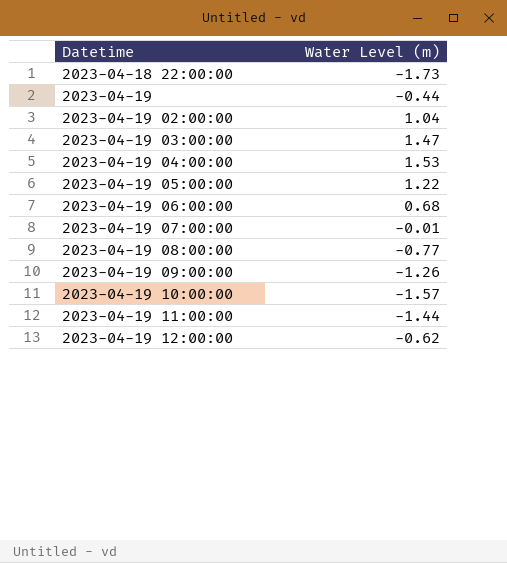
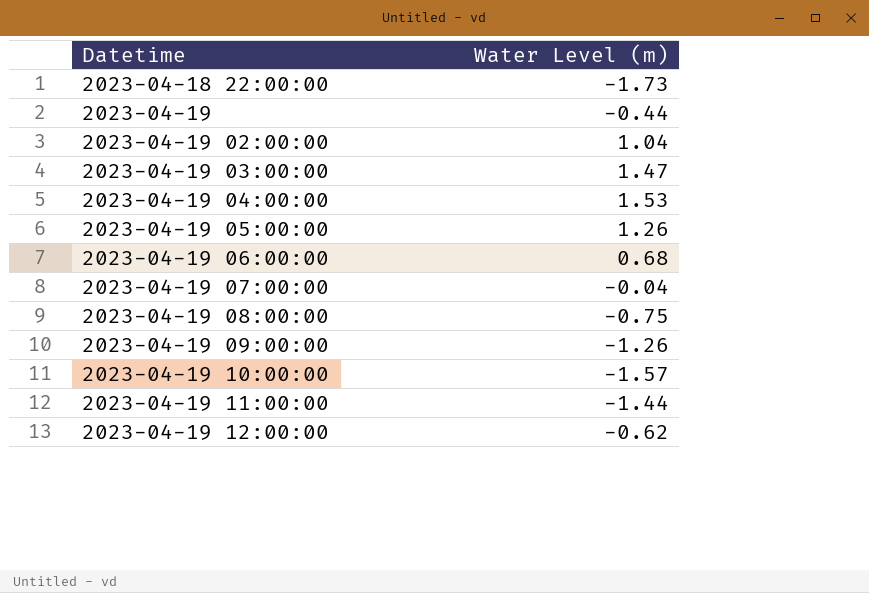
2023-04-19 05:00:00 | Water Level (m): 1.22 -> 1.26
2023-04-19 07:00:00 | Water Level (m): -0.01 -> -0.04
2023-04-19 08:00:00 | Water Level (m): -0.77 -> -0.75

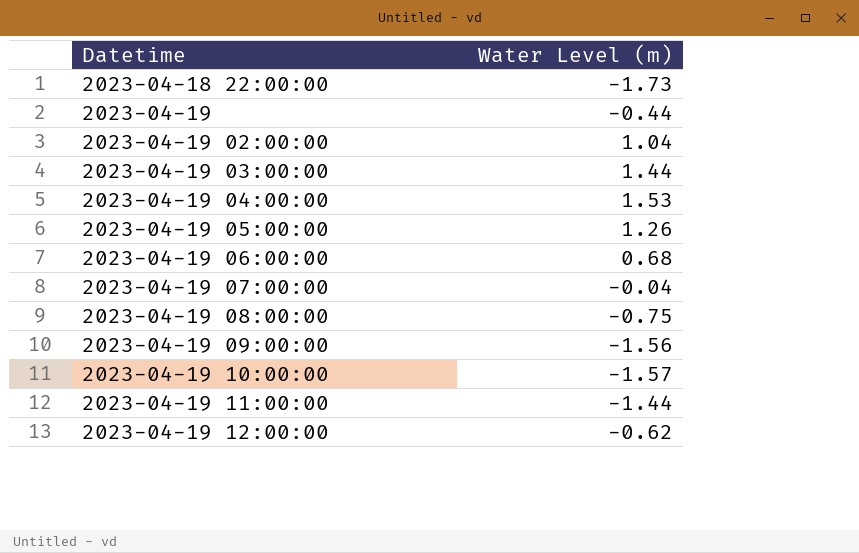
2023-04-19 03:00:00 | Water Level (m): 1.47 -> 1.44
2023-04-19 09:00:00 | Water Level (m): -1.26 -> -1.56

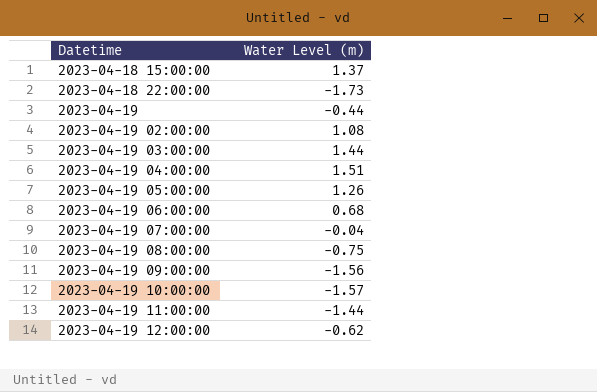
row 2023-04-18 15:00:00: none -> 1.37
2023-04-19 02:00:00 | Water Level (m): 1.04 -> 1.08
2023-04-19 04:00:00 | Water Level (m): 1.53 -> 1.51

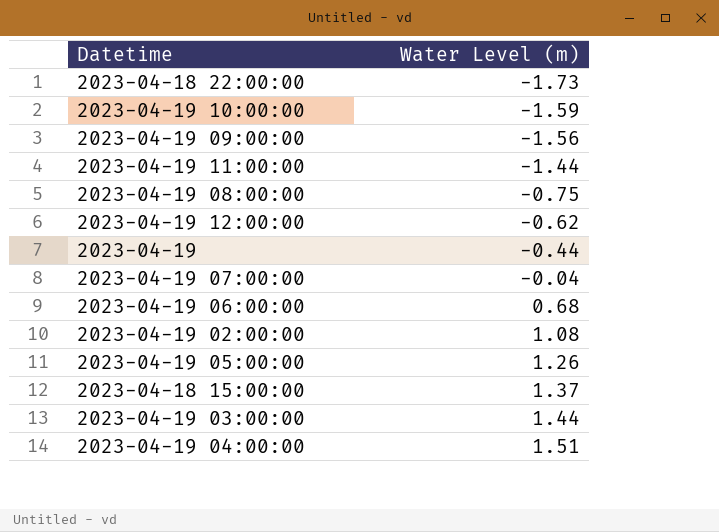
row order: Datetime ascending -> Water Level (m) ascending
2023-04-19 10:00:00 | Water Level (m): -1.57 -> -1.59

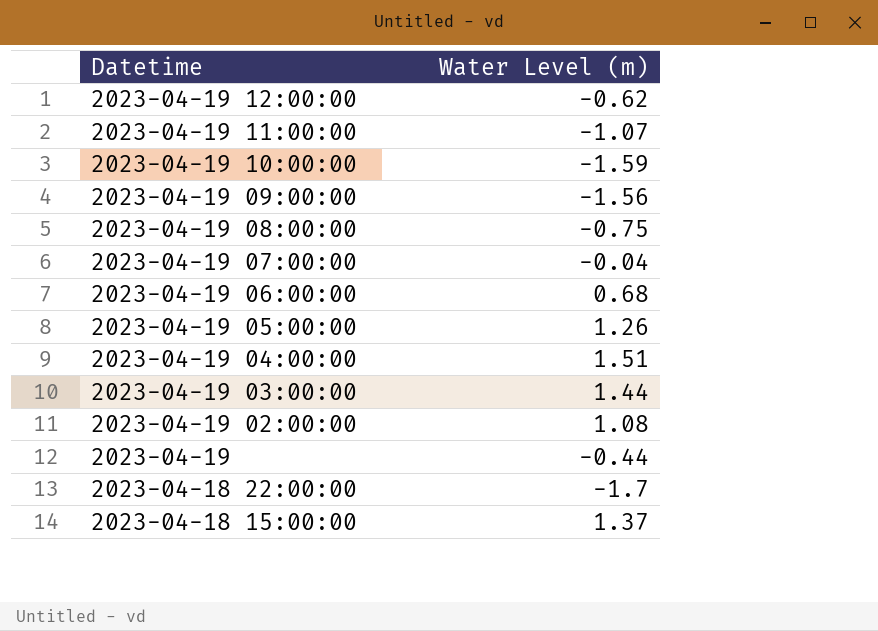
row order: Water Level (m) ascending -> Datetime descending
2023-04-19 11:00:00 | Water Level (m): -1.44 -> -1.07
2023-04-18 22:00:00 | Water Level (m): -1.73 -> -1.7

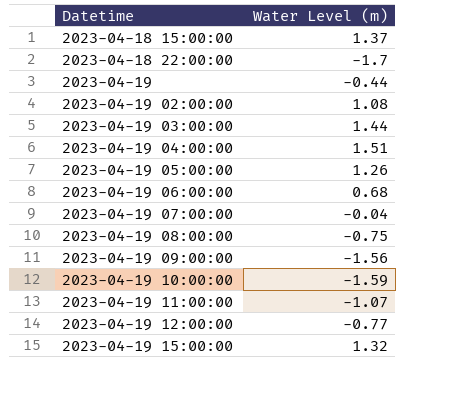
row order: Datetime descending -> Datetime ascending
2023-04-19 12:00:00 | Water Level (m): -0.62 -> -0.77
row 2023-04-19 15:00:00: none -> 1.32

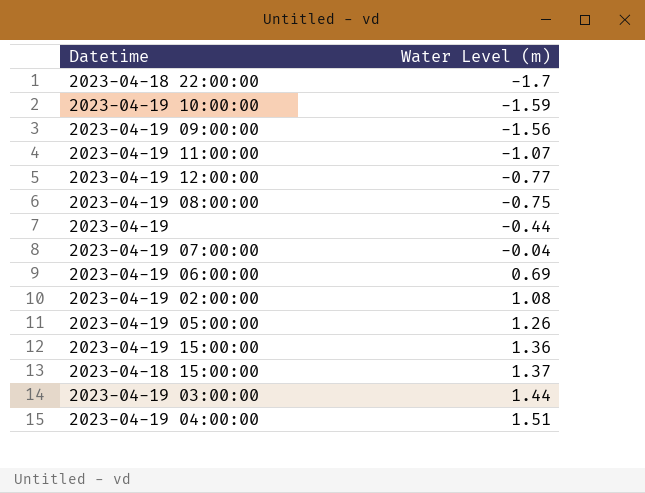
row order: Datetime ascending -> Water Level (m) ascending
2023-04-19 06:00:00 | Water Level (m): 0.68 -> 0.69
2023-04-19 15:00:00 | Water Level (m): 1.32 -> 1.36

